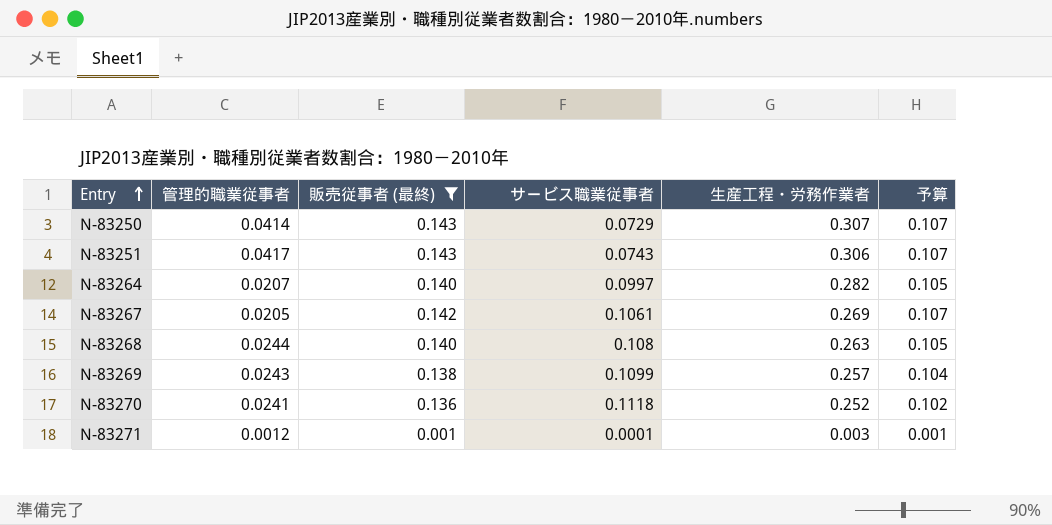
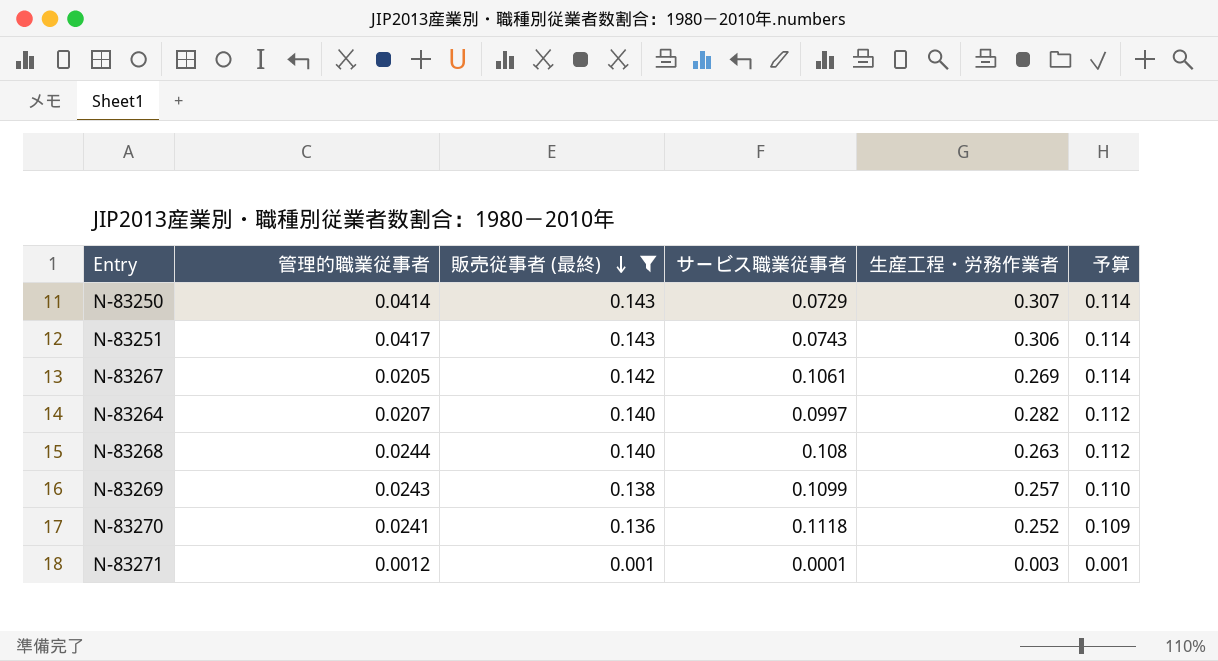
row order: Entry ascending -> 販売従事者 (最終) descending
column 予算 | formula: [販売従事者 (最終)] * 0.75 -> [販売従事者 (最終)] * 0.8

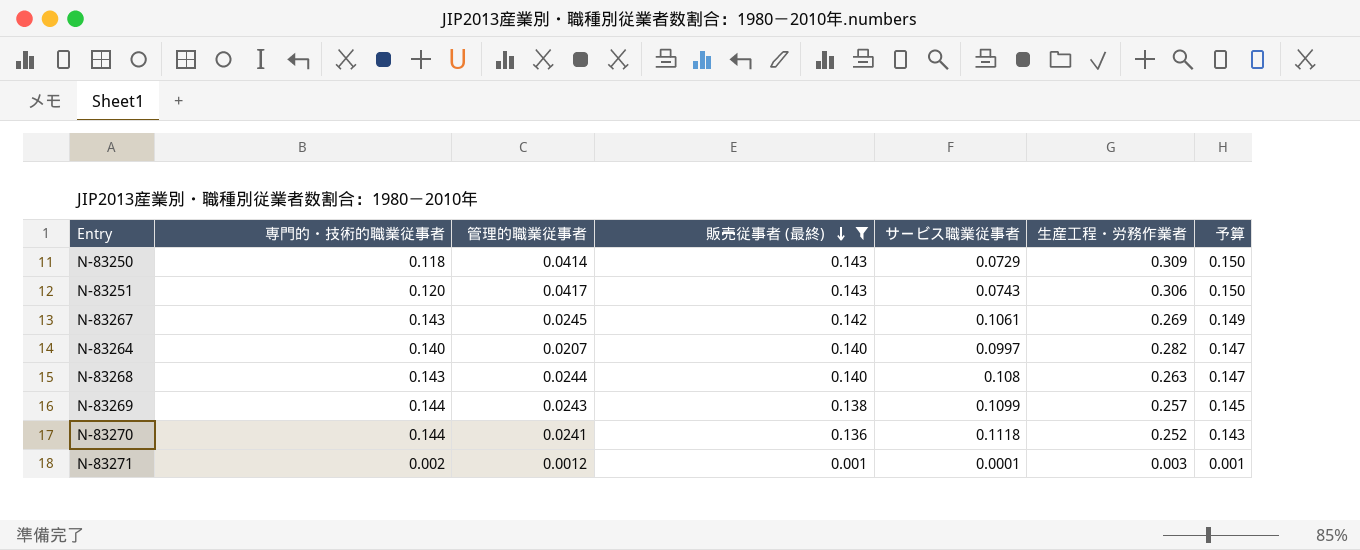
column 専門的・技術的職業従事者 | position: none -> 2
column 予算 | formula: [販売従事者 (最終)] * 0.8 -> [販売従事者 (最終)] * 1.05
N-83250 | 生産工程・労務作業者: 0.307 -> 0.309
N-83267 | 管理的職業従事者: 0.0205 -> 0.0245

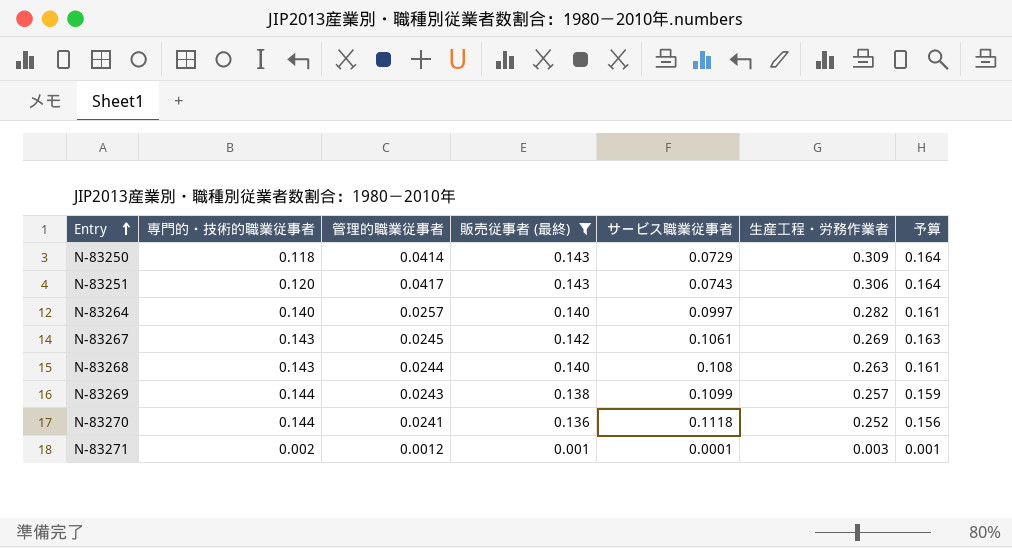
row order: 販売従事者 (最終) descending -> Entry ascending
column 予算 | formula: [販売従事者 (最終)] * 1.05 -> [販売従事者 (最終)] * 1.15
N-83264 | 管理的職業従事者: 0.0207 -> 0.0257

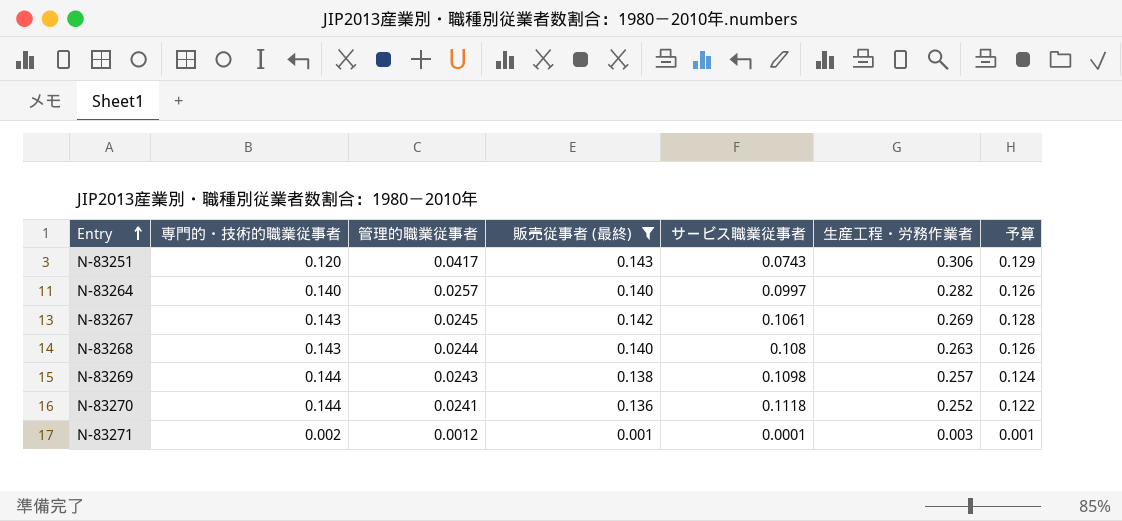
column 予算 | formula: [販売従事者 (最終)] * 1.15 -> [販売従事者 (最終)] * 0.9
row N-83250: 0.118 | 0.0414 | 0.143 | 0.0729 | 0.309 | 0.164 -> none
N-83269 | サービス職業従事者: 0.1099 -> 0.1098

